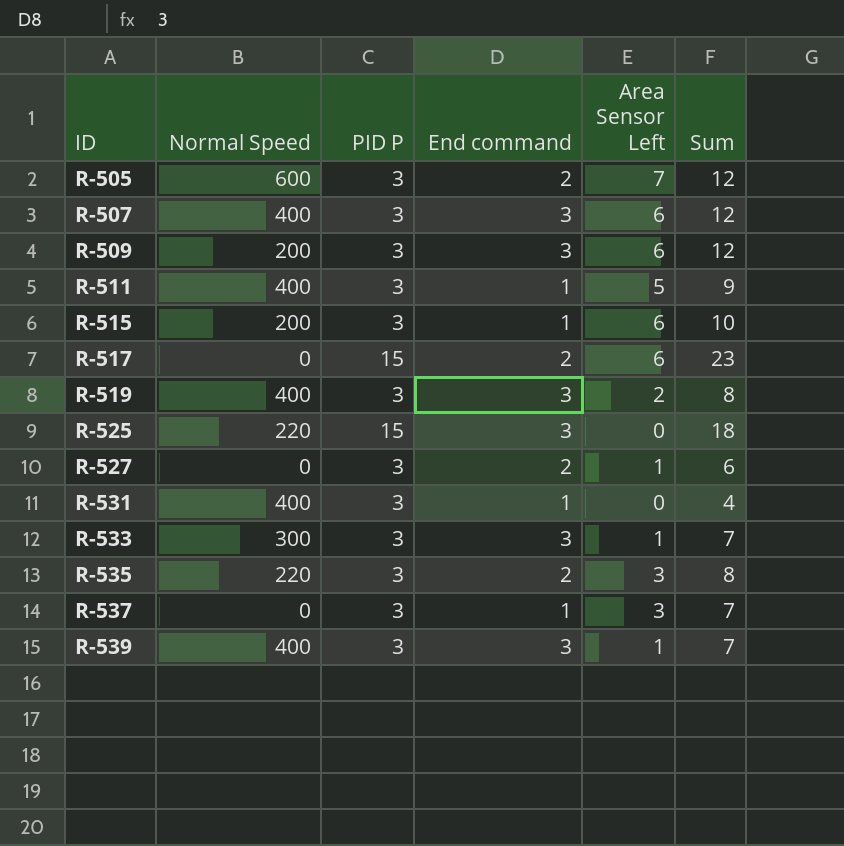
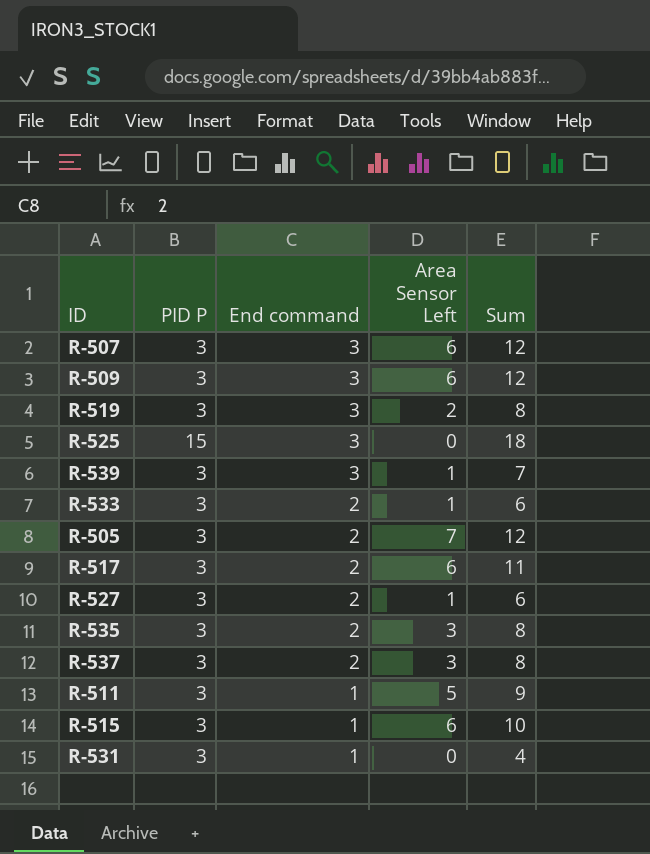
row order: ID ascending -> End command descending
column Normal Speed | position: 2 -> none
R-533 | End command: 3 -> 2
R-533 | Sum: 7 -> 6
R-517 | PID P: 15 -> 3
R-517 | Sum: 23 -> 11
R-537 | End command: 1 -> 2
R-537 | Sum: 7 -> 8

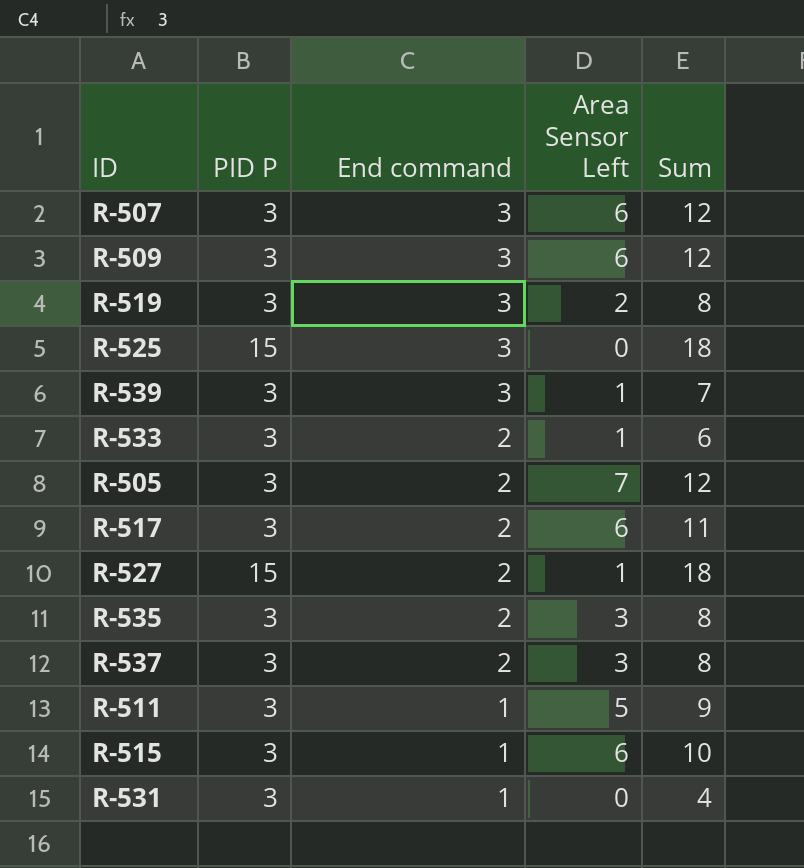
R-527 | PID P: 3 -> 15
R-527 | Sum: 6 -> 18

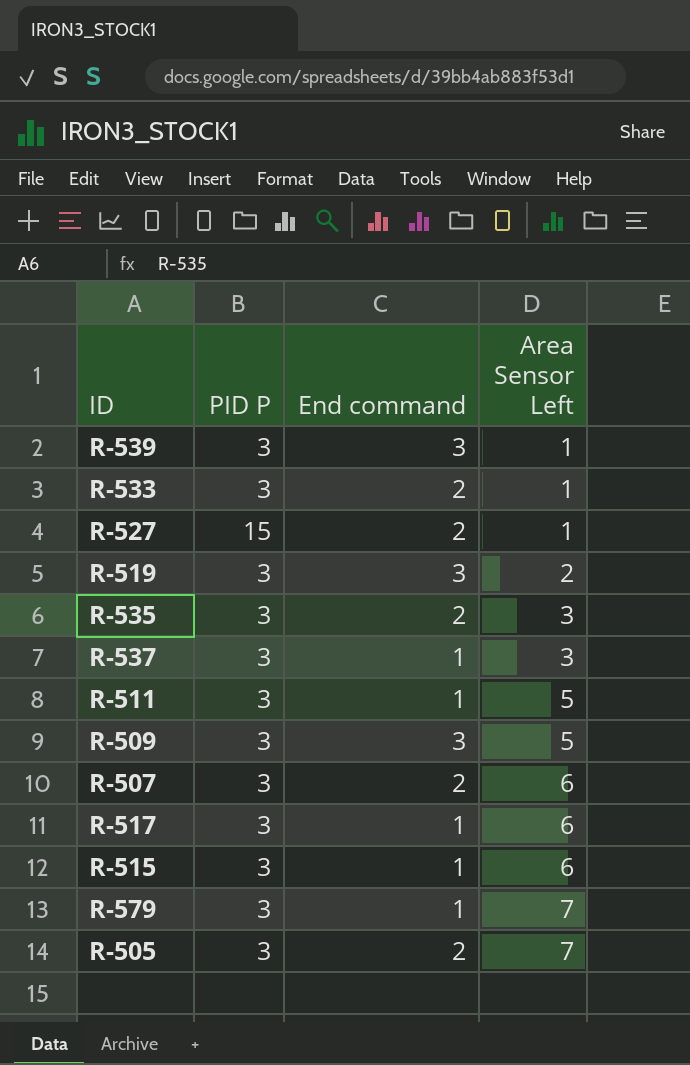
row order: End command descending -> Area Sensor Left ascending
column Sum | formula: [PID P] + [End command] + [Area Sensor Left] -> none
row R-525: 15 | 3 | 0 | 18 -> none
row R-531: 3 | 1 | 0 | 4 -> none
R-537 | End command: 2 -> 1
R-509 | Area Sensor Left: 6 -> 5
R-507 | End command: 3 -> 2
R-517 | End command: 2 -> 1
row R-579: none -> 3 | 1 | 7

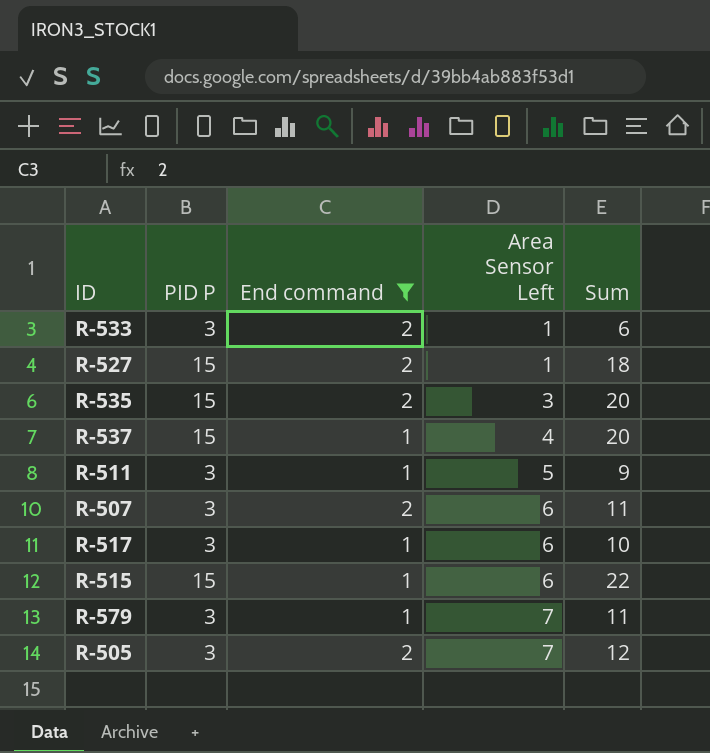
filter: none -> End command != 3
column Sum | formula: none -> [PID P] + [End command] + [Area Sensor Left]
R-535 | PID P: 3 -> 15
R-537 | PID P: 3 -> 15
R-537 | Area Sensor Left: 3 -> 4
R-515 | PID P: 3 -> 15

